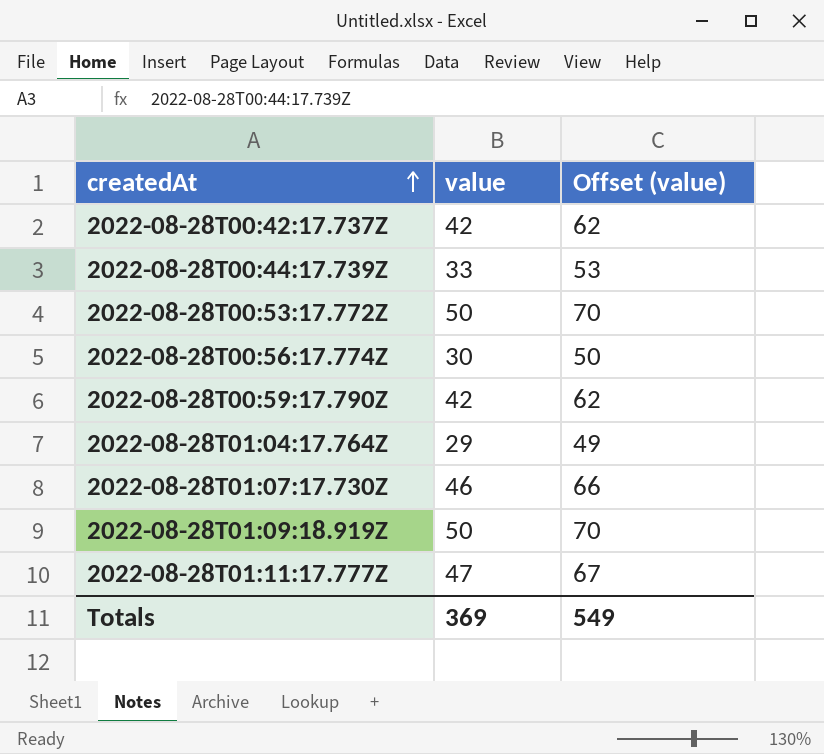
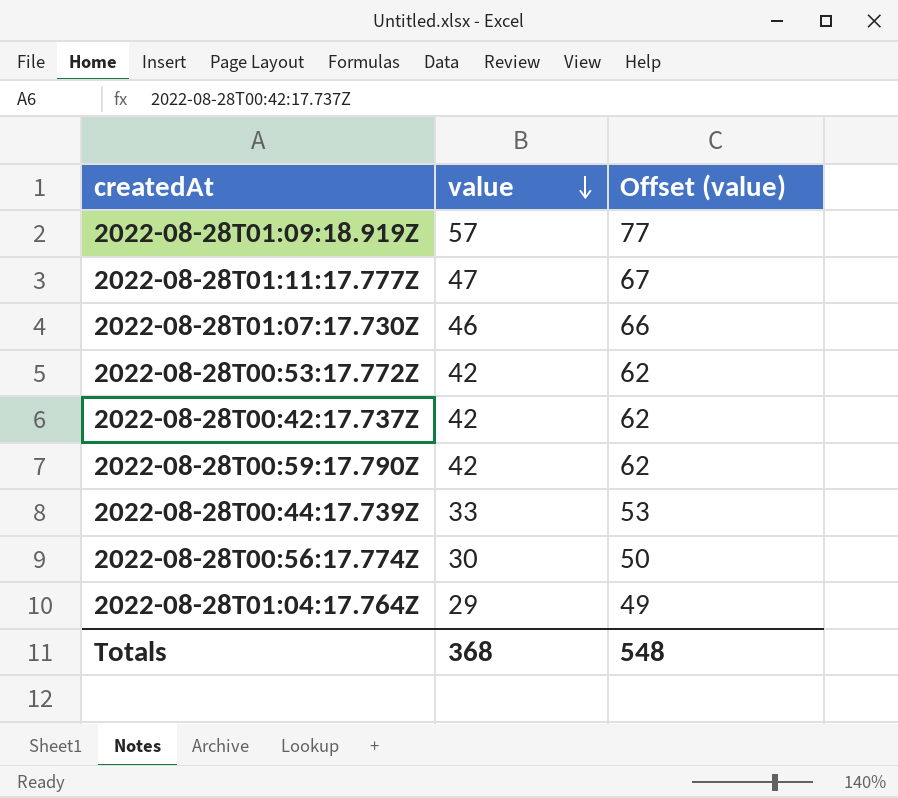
row order: createdAt ascending -> value descending
2022-08-28T01:09:18.919Z | value: 50 -> 57
2022-08-28T01:09:18.919Z | Offset (value): 70 -> 77
2022-08-28T00:53:17.772Z | value: 50 -> 42
2022-08-28T00:53:17.772Z | Offset (value): 70 -> 62
Totals | value: 369 -> 368
Totals | Offset (value): 549 -> 548

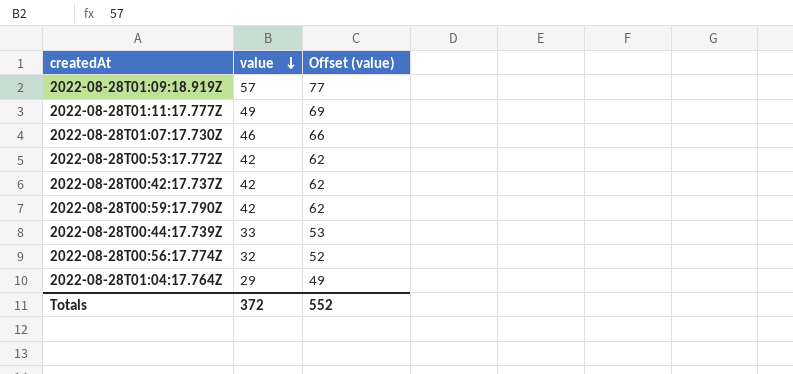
2022-08-28T01:11:17.777Z | value: 47 -> 49
2022-08-28T01:11:17.777Z | Offset (value): 67 -> 69
2022-08-28T00:56:17.774Z | value: 30 -> 32
2022-08-28T00:56:17.774Z | Offset (value): 50 -> 52
Totals | value: 368 -> 372
Totals | Offset (value): 548 -> 552

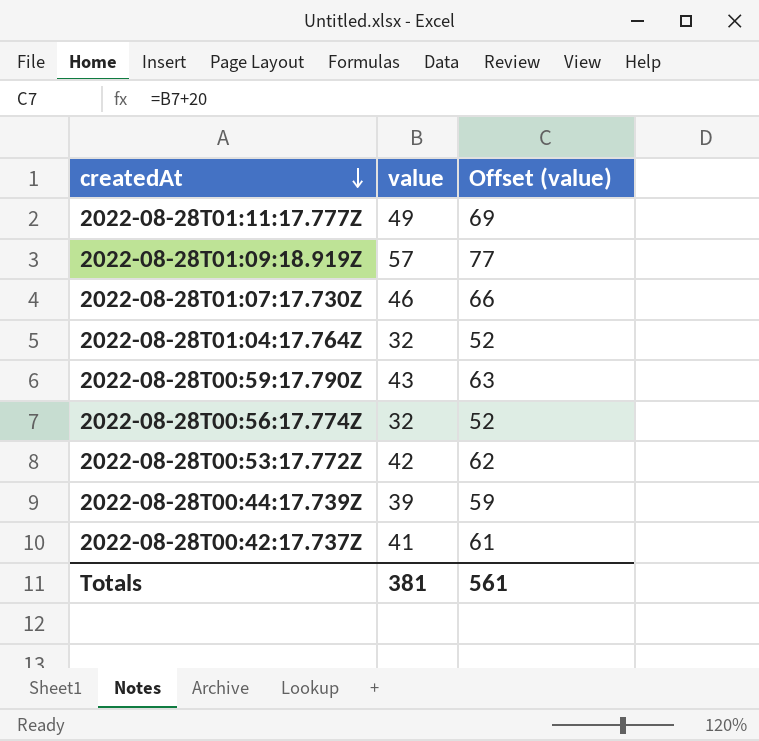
row order: value descending -> createdAt descending
2022-08-28T01:04:17.764Z | value: 29 -> 32
2022-08-28T01:04:17.764Z | Offset (value): 49 -> 52
2022-08-28T00:59:17.790Z | value: 42 -> 43
2022-08-28T00:59:17.790Z | Offset (value): 62 -> 63
2022-08-28T00:44:17.739Z | value: 33 -> 39
2022-08-28T00:44:17.739Z | Offset (value): 53 -> 59
2022-08-28T00:42:17.737Z | value: 42 -> 41
2022-08-28T00:42:17.737Z | Offset (value): 62 -> 61
Totals | value: 372 -> 381
Totals | Offset (value): 552 -> 561

